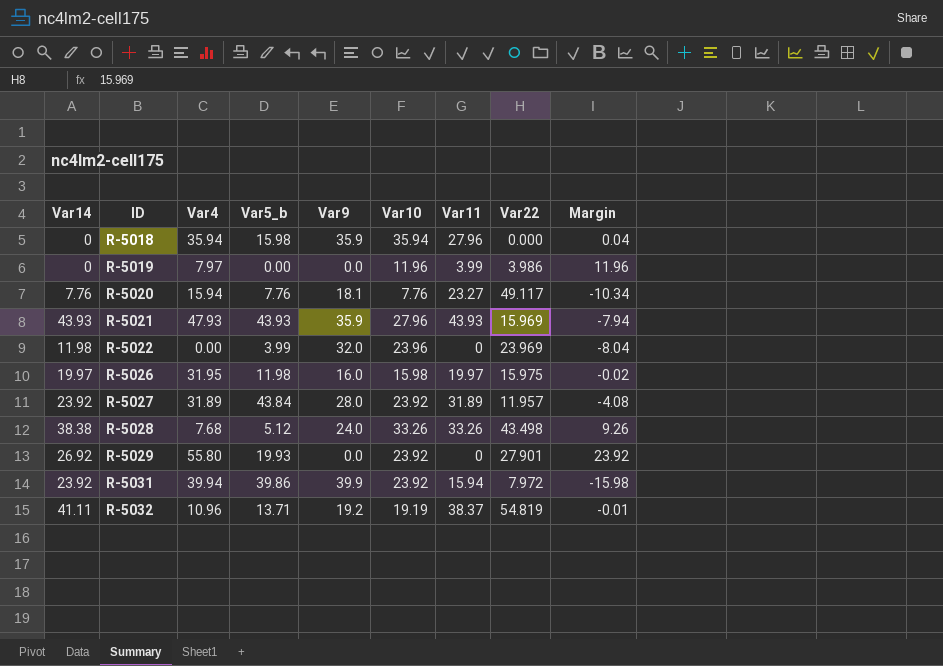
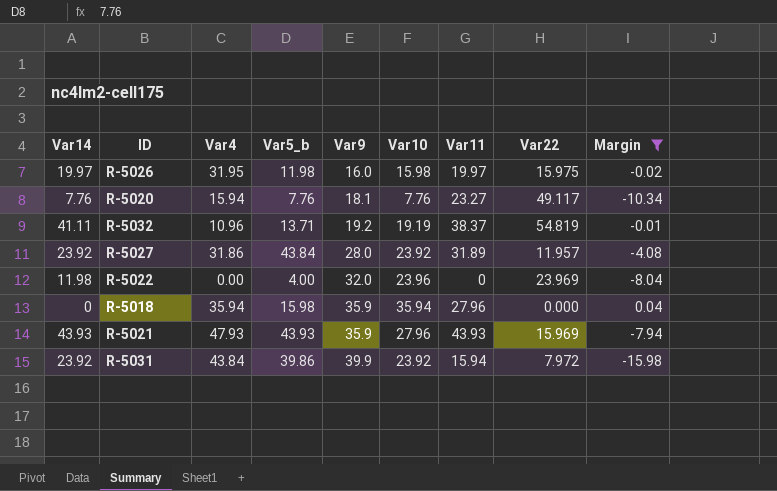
filter: none -> Margin <= 0.04
row order: ID ascending -> Var9 ascending
R-5027 | Var4: 31.89 -> 31.86
R-5022 | Var5_b: 3.99 -> 4.00
R-5031 | Var4: 39.94 -> 43.84

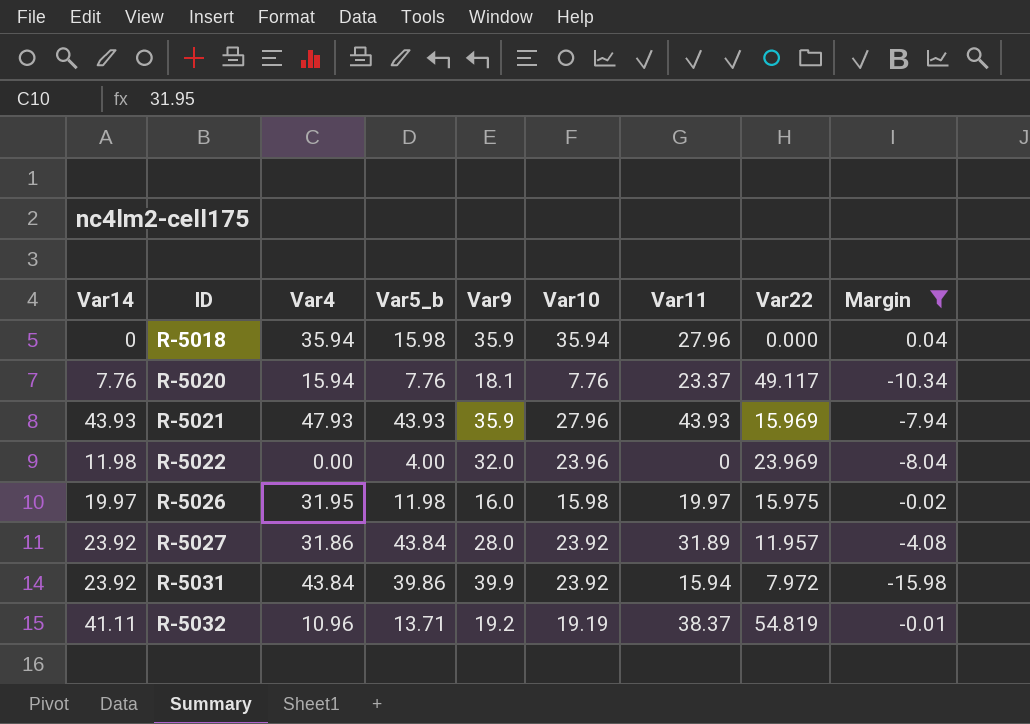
row order: Var9 ascending -> ID ascending
R-5020 | Var11: 23.27 -> 23.37

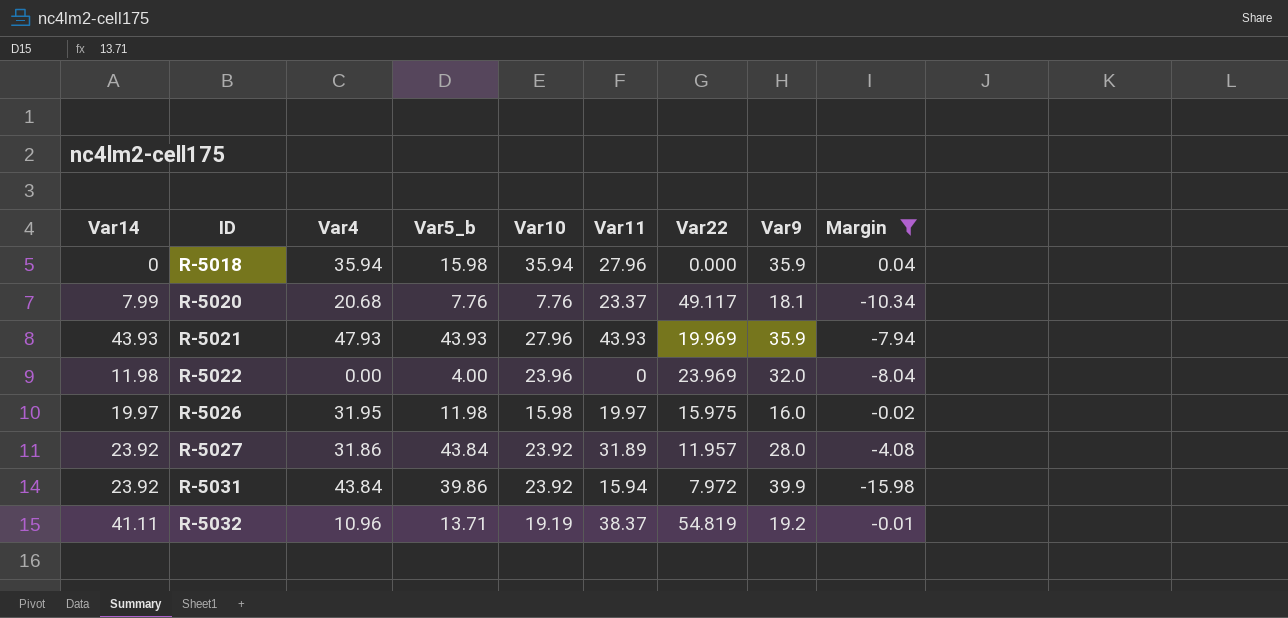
column Var9 | position: 5 -> 8
R-5020 | Var14: 7.76 -> 7.99
R-5020 | Var4: 15.94 -> 20.68
R-5021 | Var22: 15.969 -> 19.969

